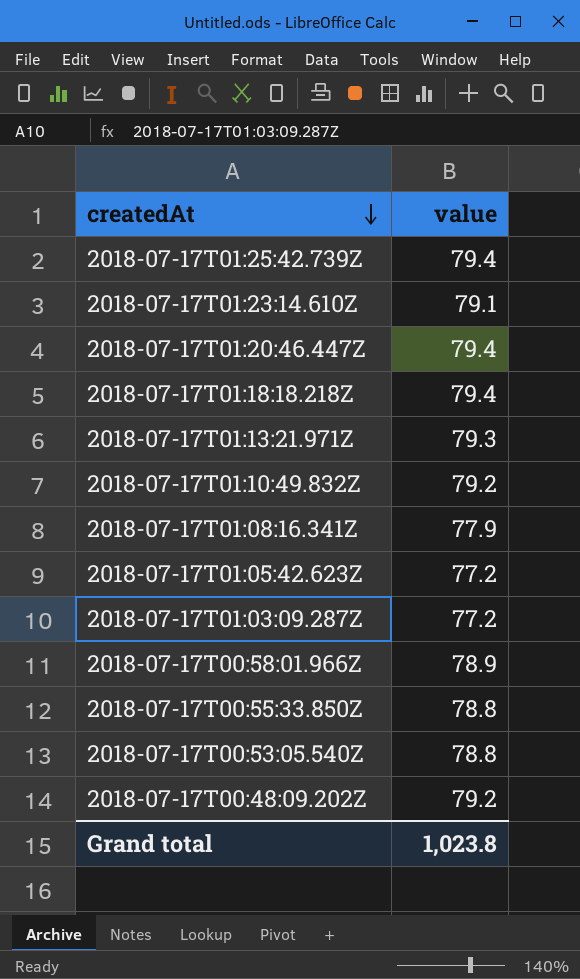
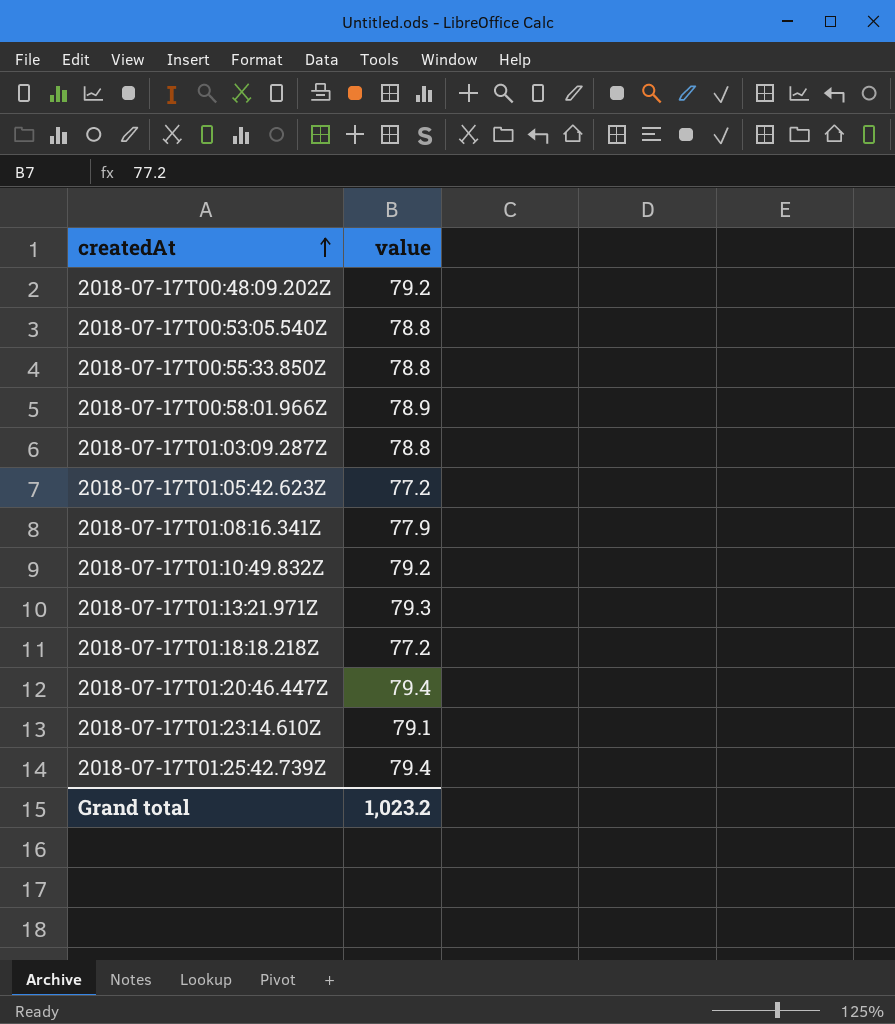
row order: createdAt descending -> createdAt ascending
2018-07-17T01:03:09.287Z | value: 77.2 -> 78.8
2018-07-17T01:18:18.218Z | value: 79.4 -> 77.2
Grand total | value: 1,023.8 -> 1,023.2

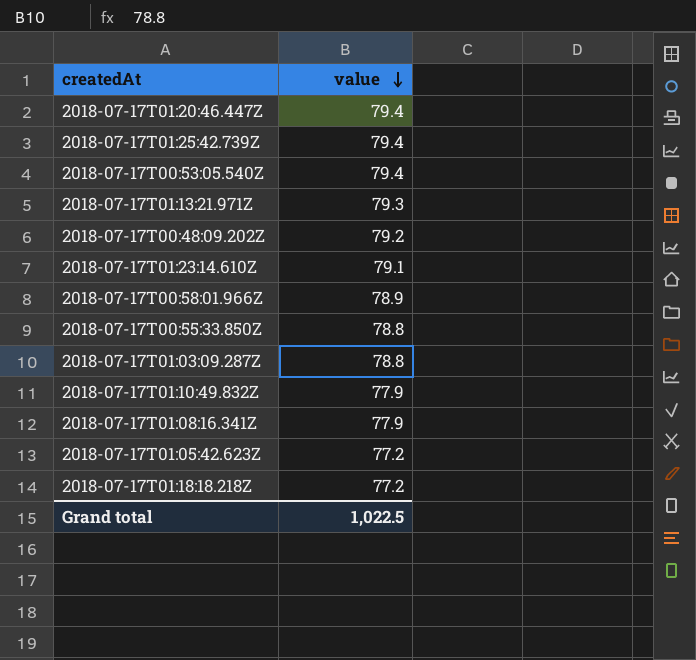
row order: createdAt ascending -> value descending
2018-07-17T00:53:05.540Z | value: 78.8 -> 79.4
2018-07-17T01:10:49.832Z | value: 79.2 -> 77.9
Grand total | value: 1,023.2 -> 1,022.5

